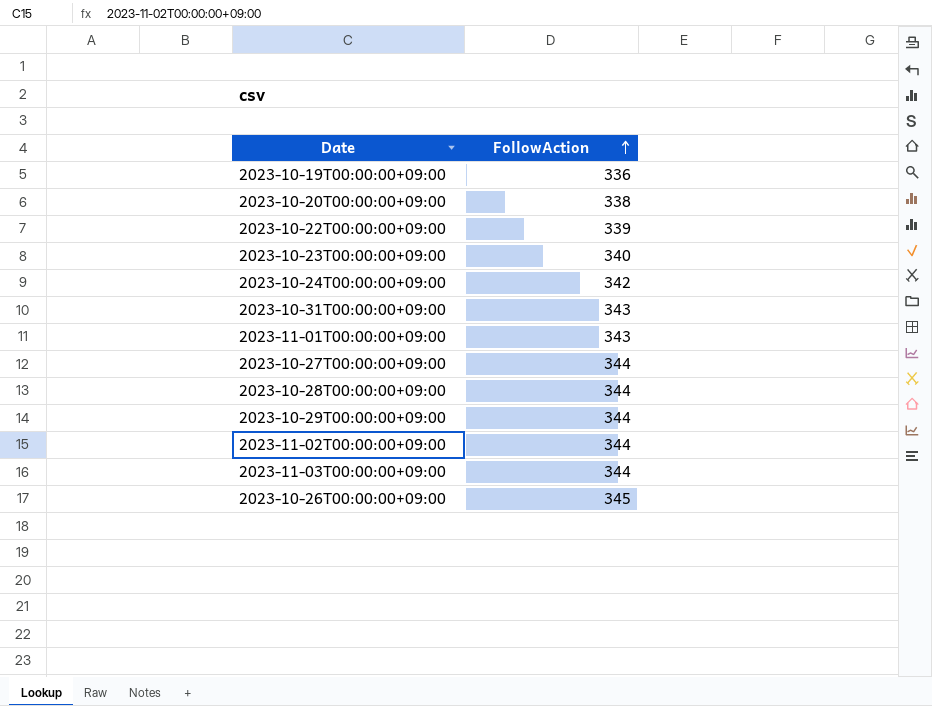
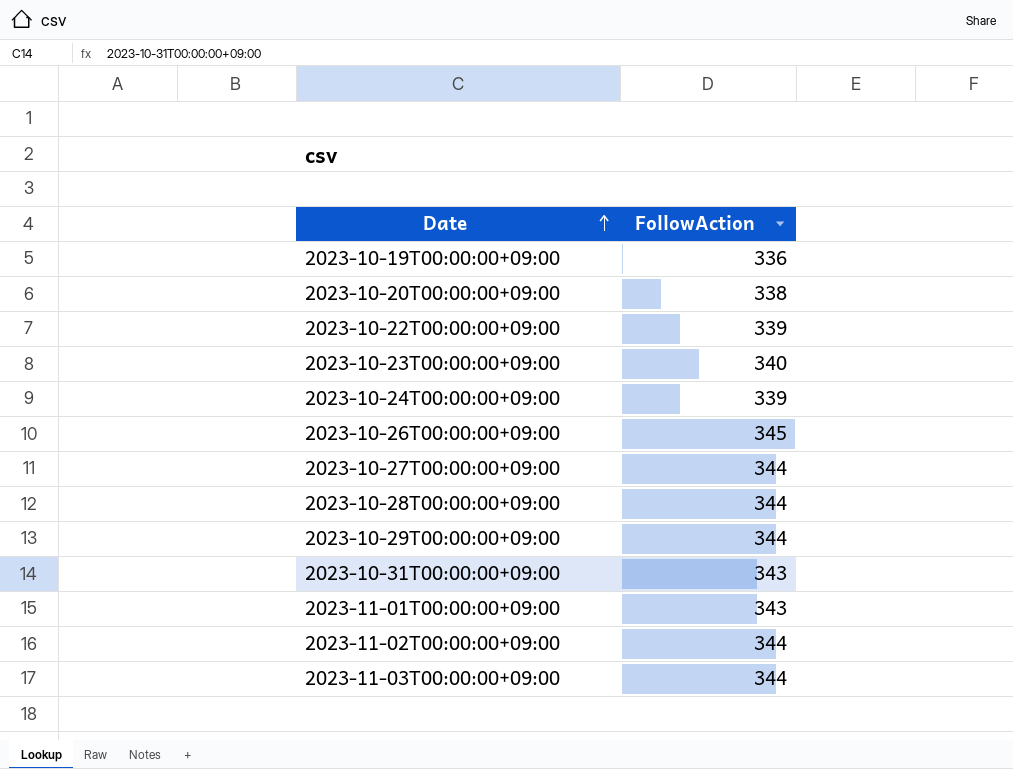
row order: FollowAction ascending -> Date ascending
2023-10-24T00:00:00+09:00 | FollowAction: 342 -> 339

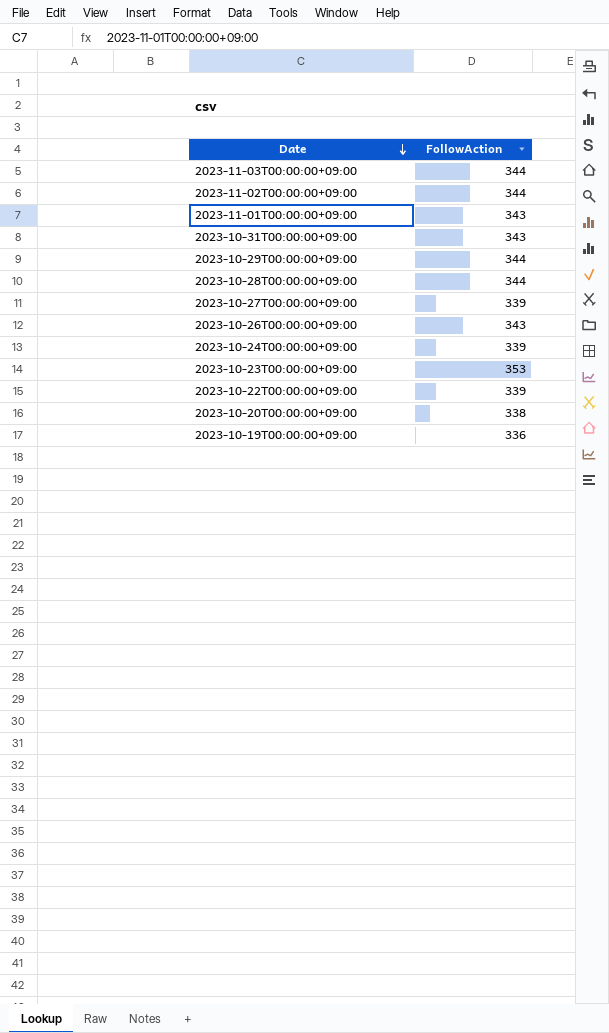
row order: Date ascending -> Date descending
2023-10-27T00:00:00+09:00 | FollowAction: 344 -> 339
2023-10-26T00:00:00+09:00 | FollowAction: 345 -> 343
2023-10-23T00:00:00+09:00 | FollowAction: 340 -> 353

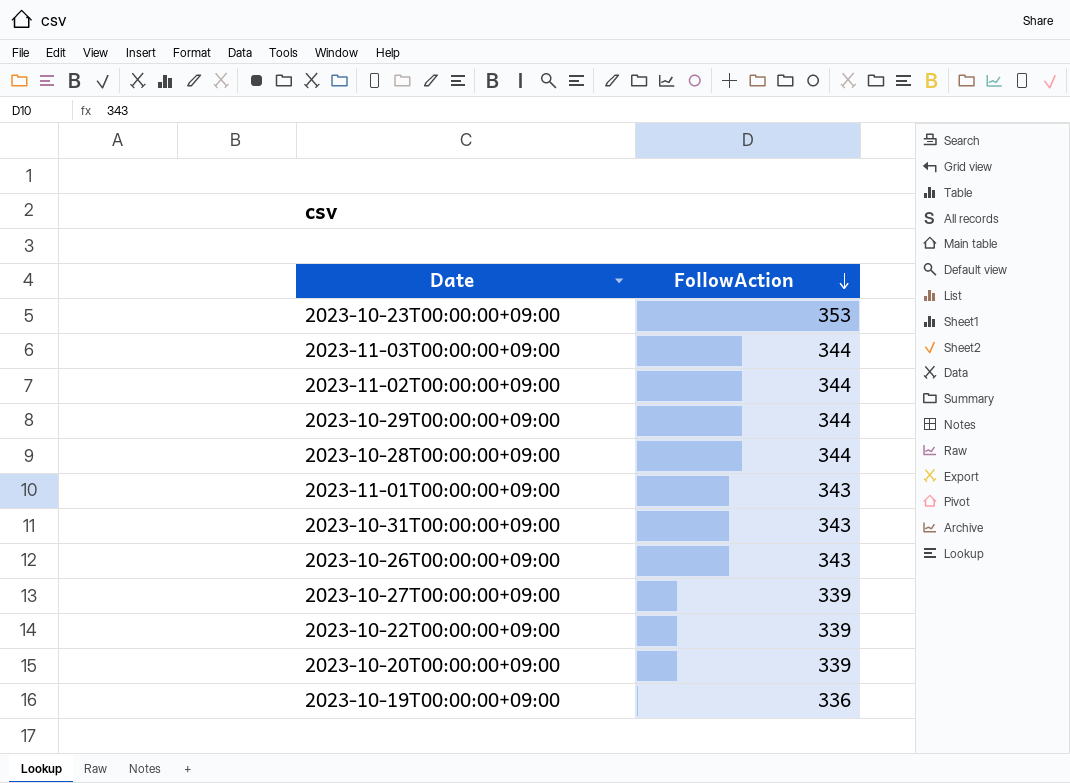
row order: Date descending -> FollowAction descending
row 2023-10-24T00:00:00+09:00: 339 -> none
2023-10-20T00:00:00+09:00 | FollowAction: 338 -> 339

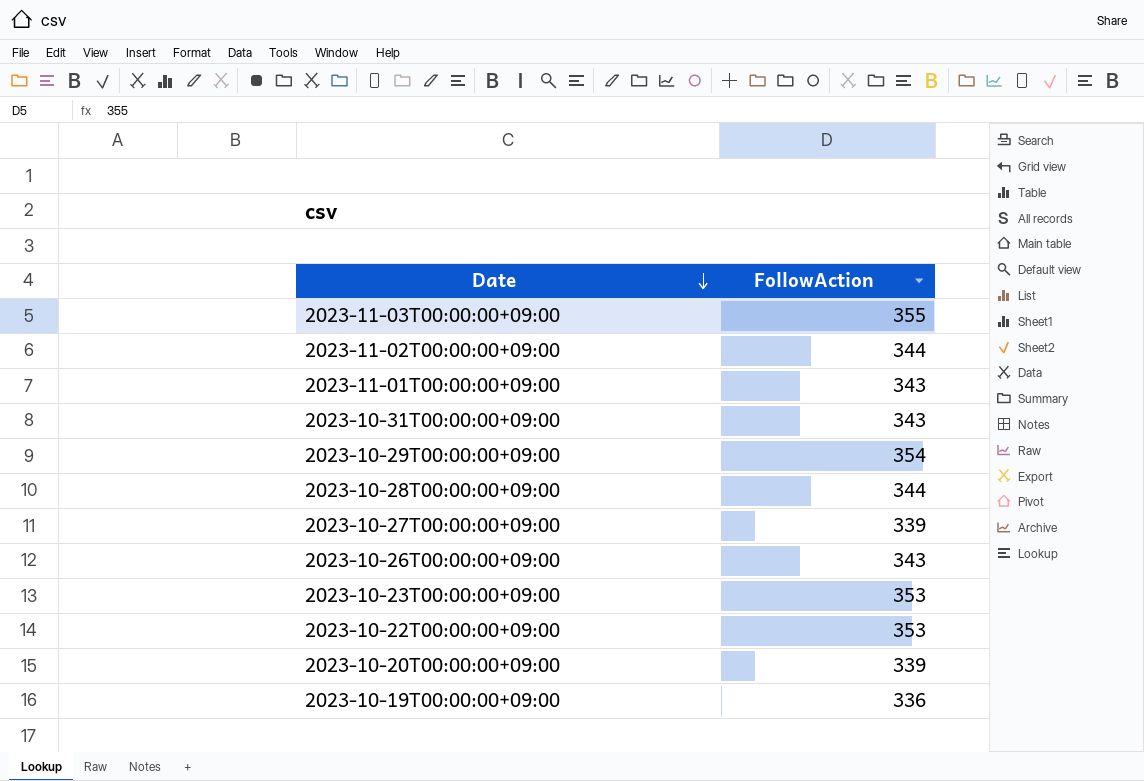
row order: FollowAction descending -> Date descending
2023-11-03T00:00:00+09:00 | FollowAction: 344 -> 355
2023-10-29T00:00:00+09:00 | FollowAction: 344 -> 354
2023-10-22T00:00:00+09:00 | FollowAction: 339 -> 353

